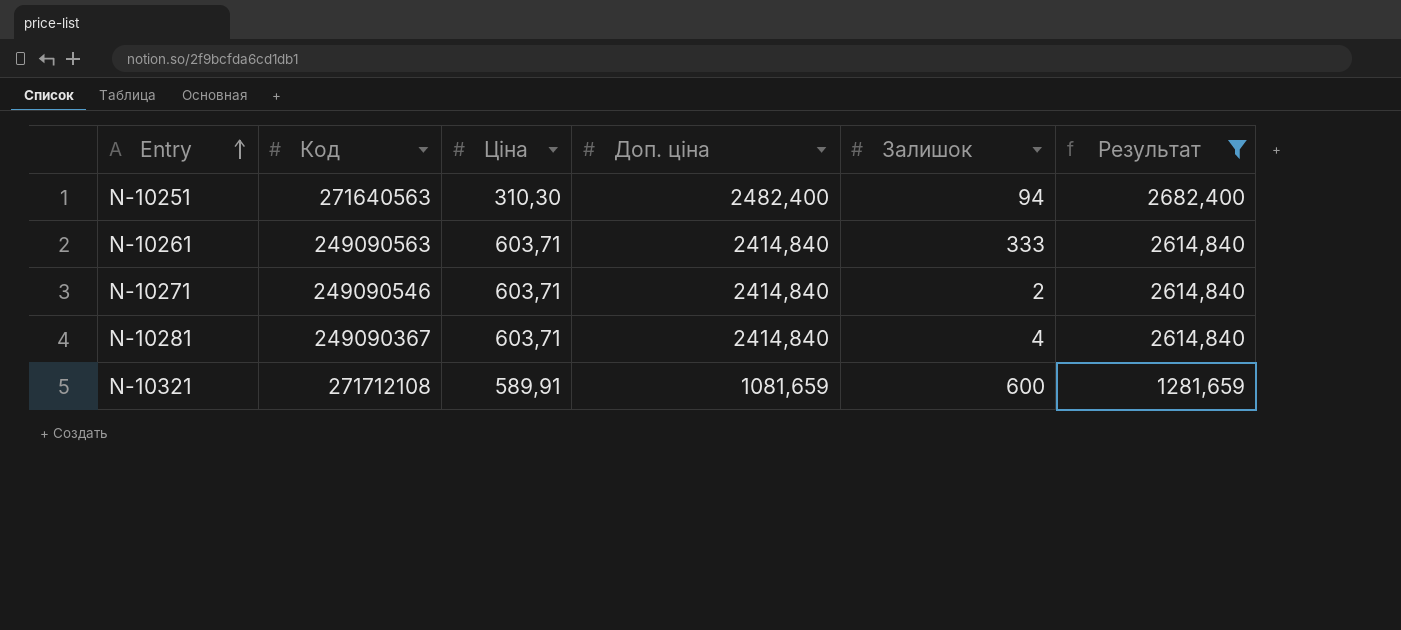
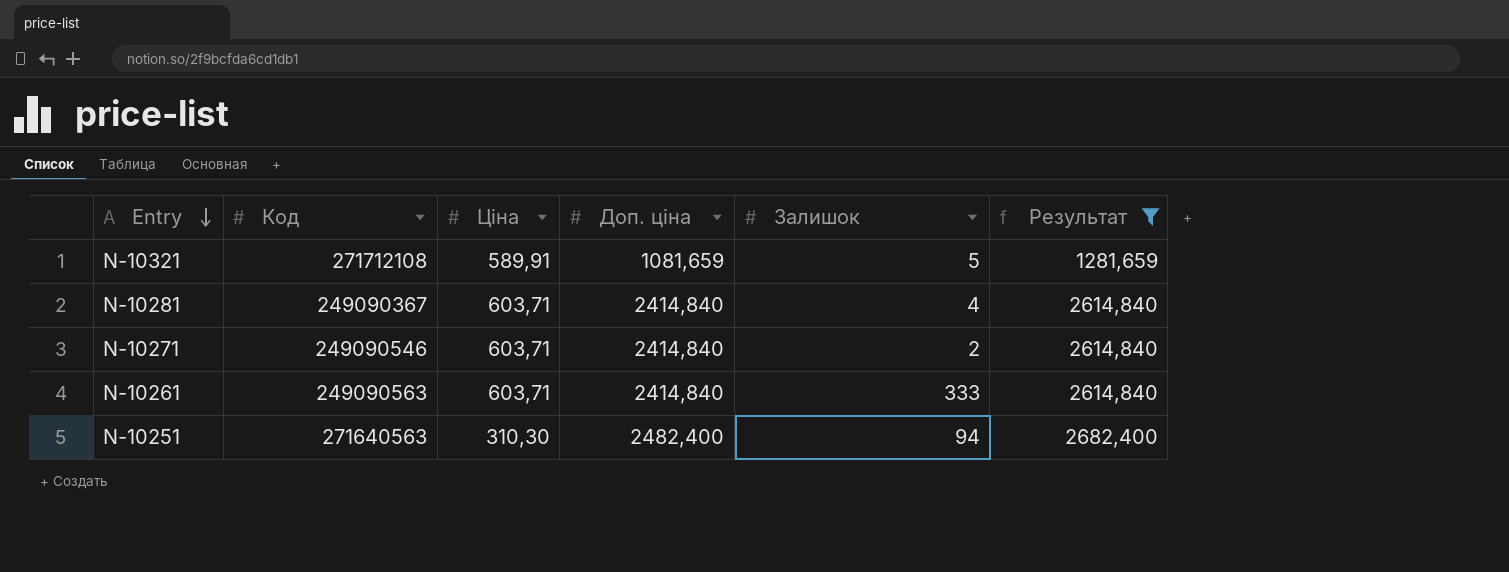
row order: Entry ascending -> Entry descending
N-10321 | Залишок: 600 -> 5

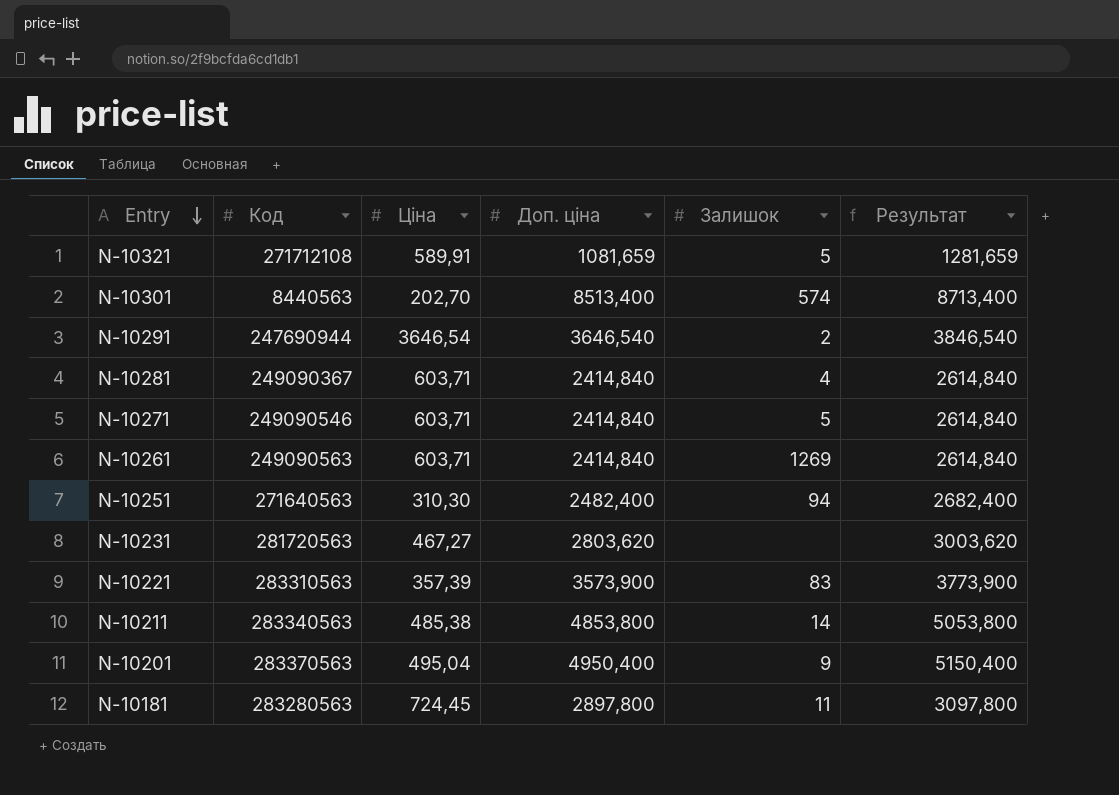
filter: Результат <= 2682,400 -> none
N-10271 | Залишок: 2 -> 5
N-10261 | Залишок: 333 -> 1269

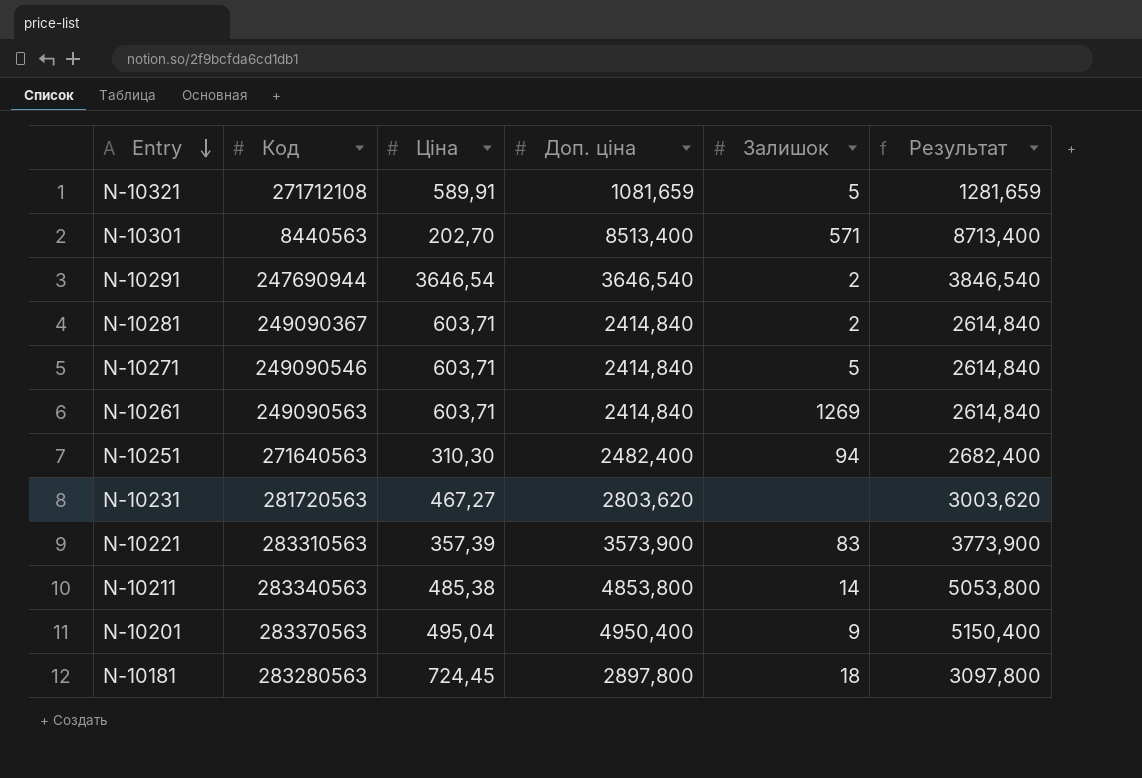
N-10301 | Залишок: 574 -> 571
N-10281 | Залишок: 4 -> 2
N-10181 | Залишок: 11 -> 18

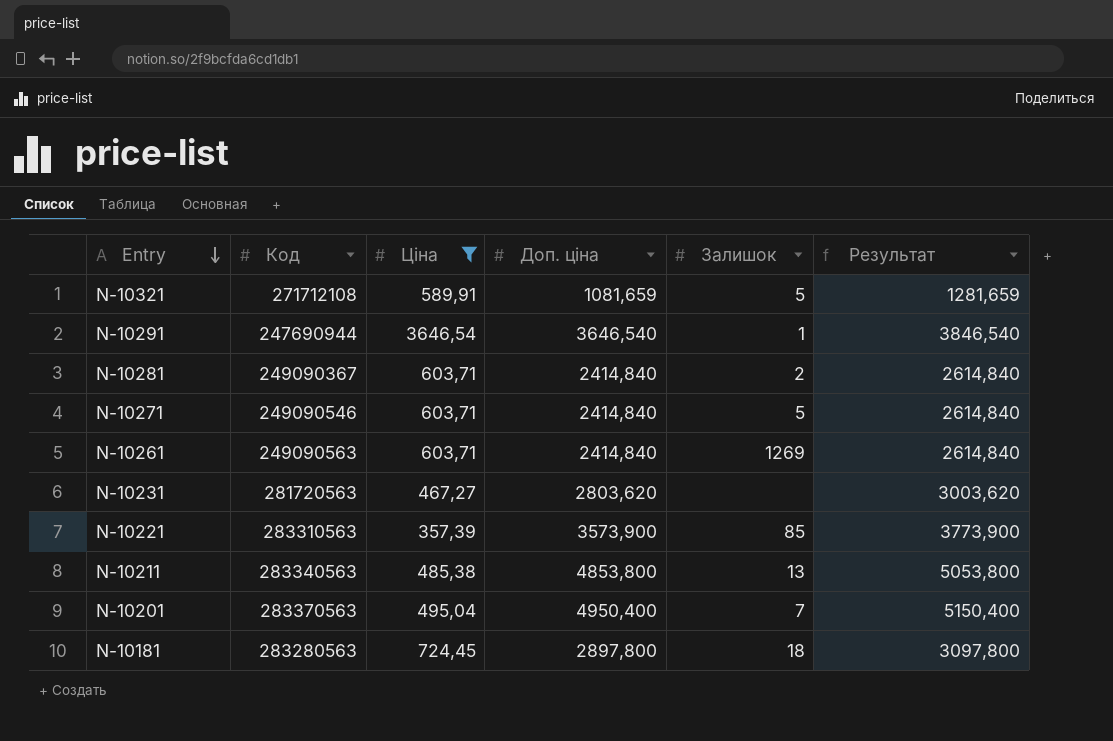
filter: none -> Ціна >= 357,39
N-10291 | Залишок: 2 -> 1
N-10221 | Залишок: 83 -> 85
N-10211 | Залишок: 14 -> 13
N-10201 | Залишок: 9 -> 7

